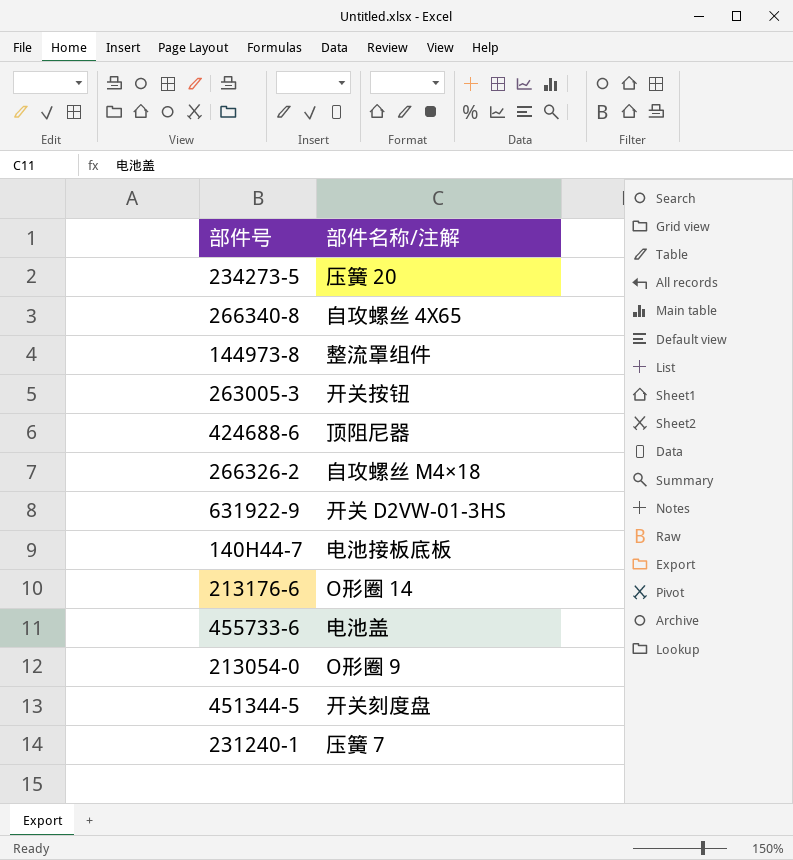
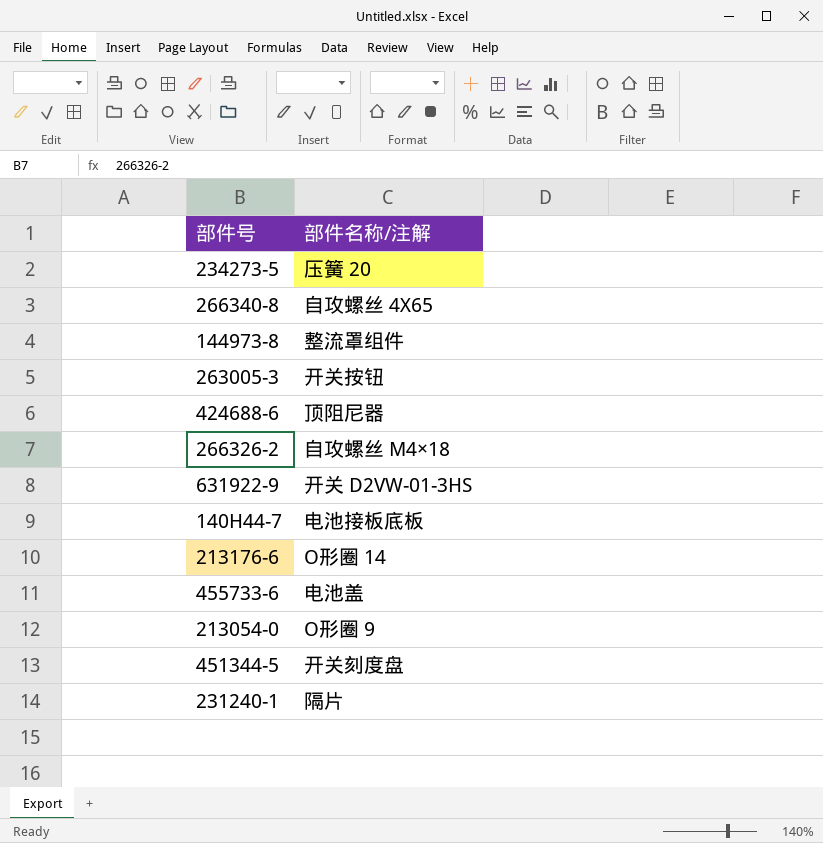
231240-1 | 部件名称/注解: 压簧 7 -> 隔片

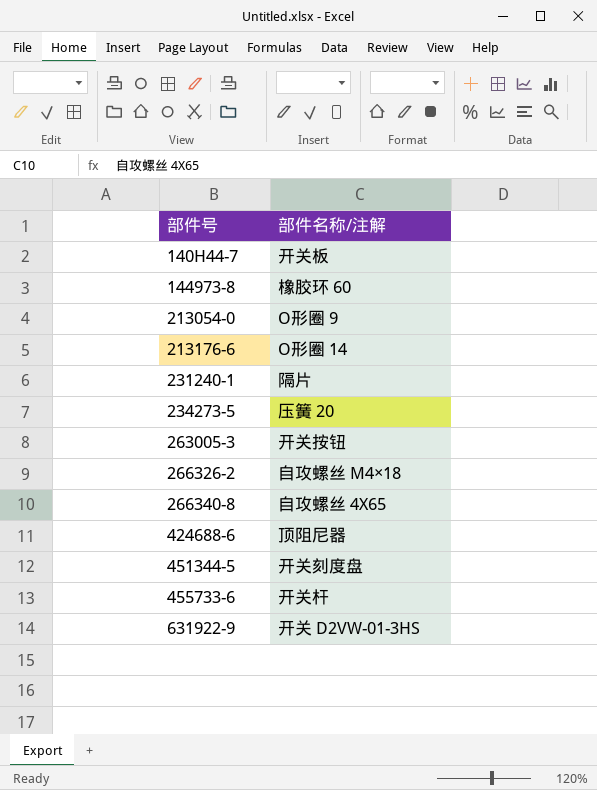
row order: none -> 部件号 ascending
140H44-7 | 部件名称/注解: 电池接板底板 -> 开关板
144973-8 | 部件名称/注解: 整流罩组件 -> 橡胶环 60
455733-6 | 部件名称/注解: 电池盖 -> 开关杆

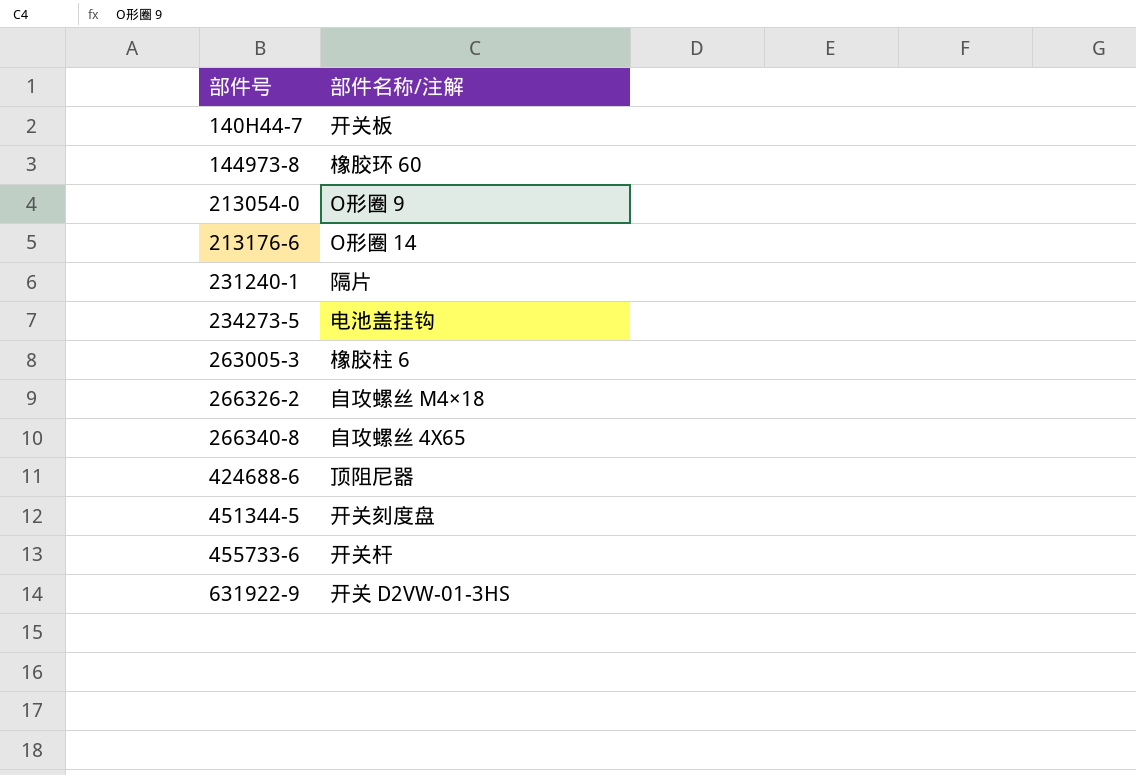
234273-5 | 部件名称/注解: 压簧 20 -> 电池盖挂钩
263005-3 | 部件名称/注解: 开关按钮 -> 橡胶柱 6

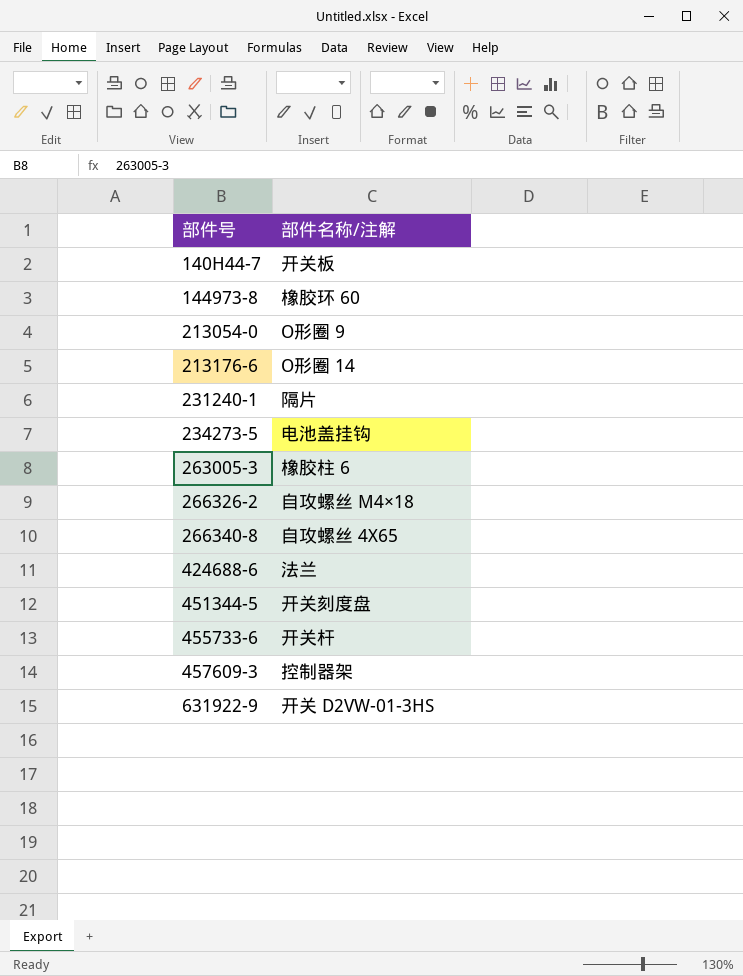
424688-6 | 部件名称/注解: 顶阻尼器 -> 法兰
row 457609-3: none -> 控制器架

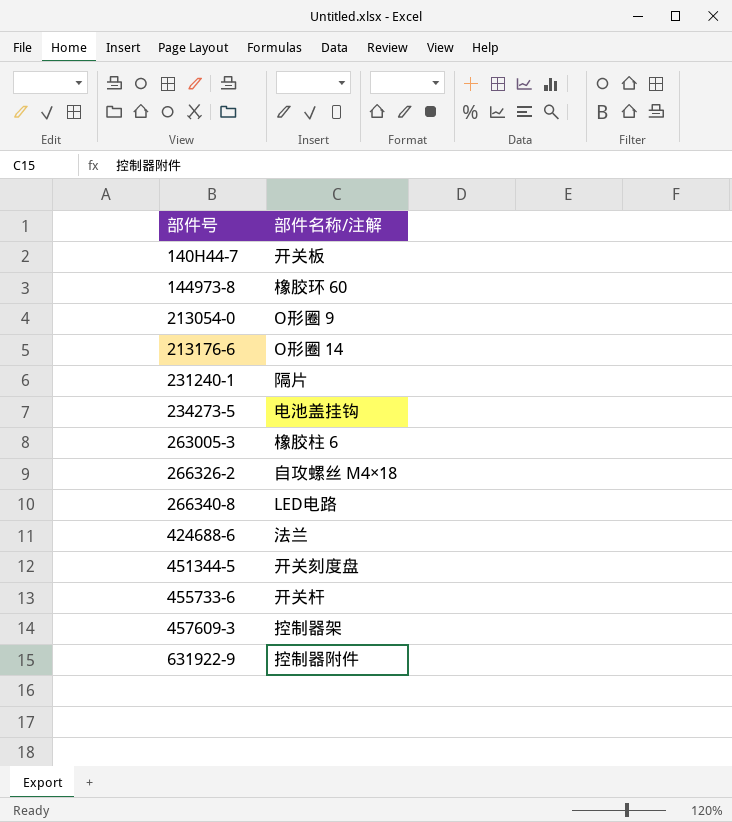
266340-8 | 部件名称/注解: 自攻螺丝 4X65 -> LED电路
631922-9 | 部件名称/注解: 开关 D2VW-01-3HS -> 控制器附件

